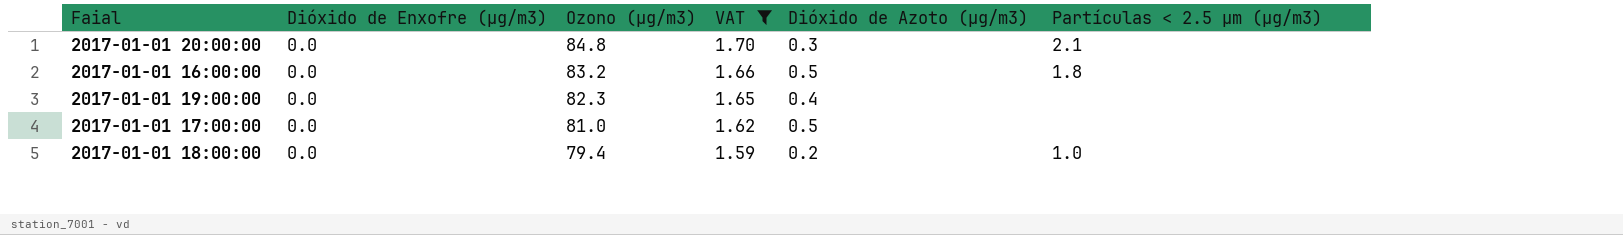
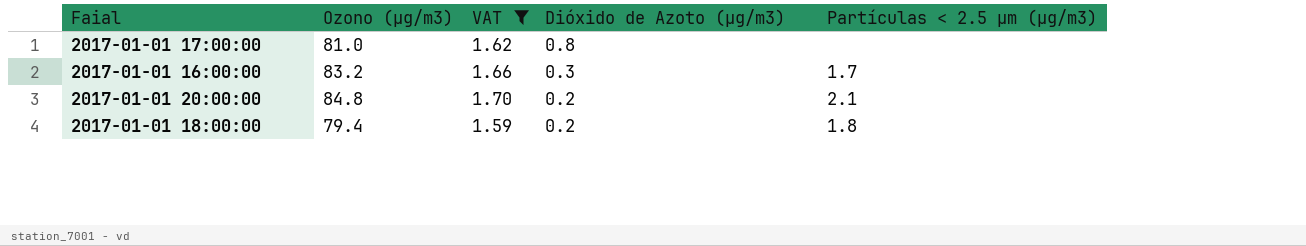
row order: Ozono (µg/m3) descending -> Dióxido de Azoto (µg/m3) descending
column Dióxido de Enxofre (µg/m3) | position: 2 -> none
row 2017-01-01 19:00:00: 0.0 | 82.3 | 1.65 | 0.4 | none -> none
2017-01-01 17:00:00 | Dióxido de Azoto (µg/m3): 0.5 -> 0.8
2017-01-01 16:00:00 | Dióxido de Azoto (µg/m3): 0.5 -> 0.3
2017-01-01 16:00:00 | Partículas < 2.5 µm (µg/m3): 1.8 -> 1.7
2017-01-01 20:00:00 | Dióxido de Azoto (µg/m3): 0.3 -> 0.2
2017-01-01 18:00:00 | Partículas < 2.5 µm (µg/m3): 1.0 -> 1.8

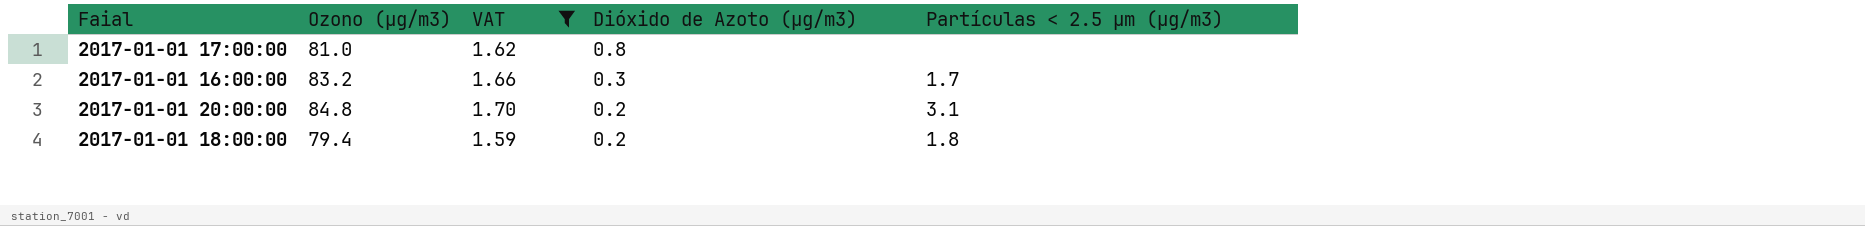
2017-01-01 20:00:00 | Partículas < 2.5 µm (µg/m3): 2.1 -> 3.1

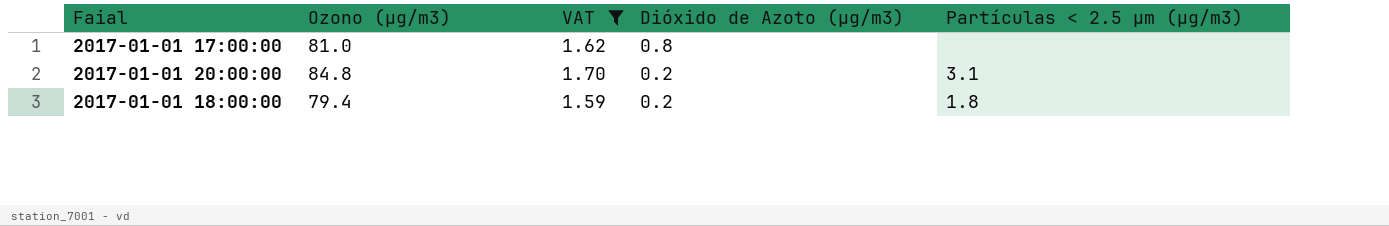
row 2017-01-01 16:00:00: 83.2 | 1.66 | 0.3 | 1.7 -> none

